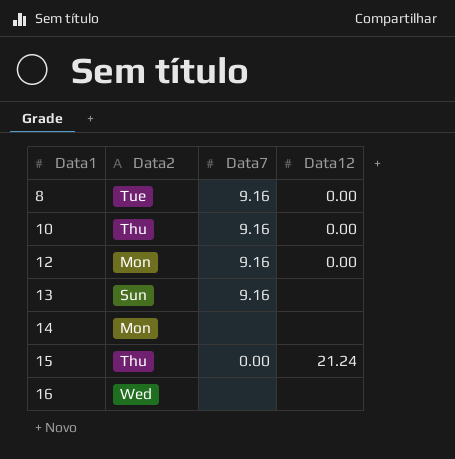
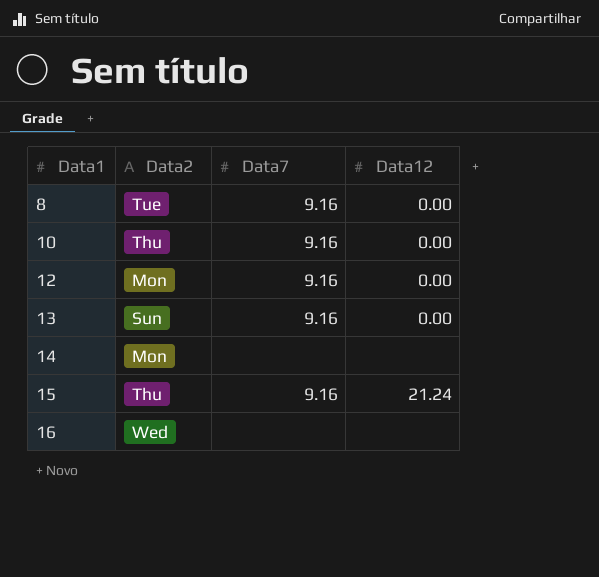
13 | Data12: none -> 0.00
15 | Data7: 0.00 -> 9.16

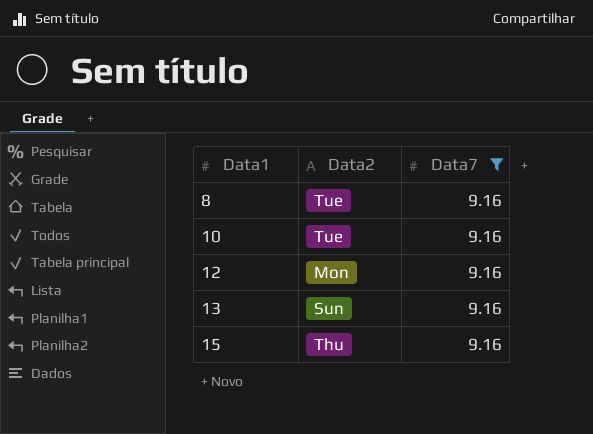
filter: none -> Data7 = 9.16
column Data12 | position: 4 -> none
10 | Data2: Thu -> Tue

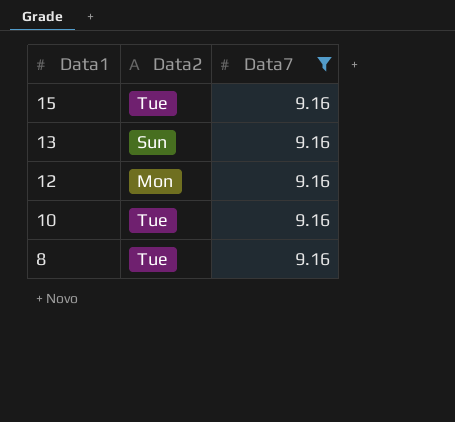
row order: Data1 ascending -> Data1 descending
15 | Data2: Thu -> Tue

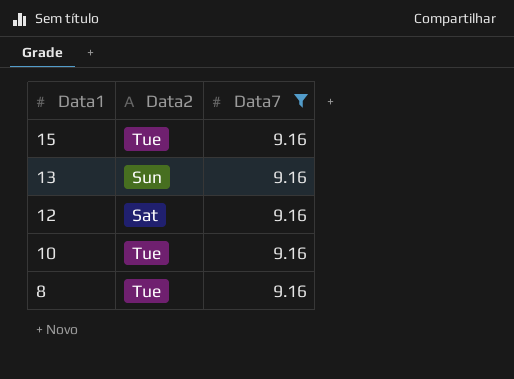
12 | Data2: Mon -> Sat

